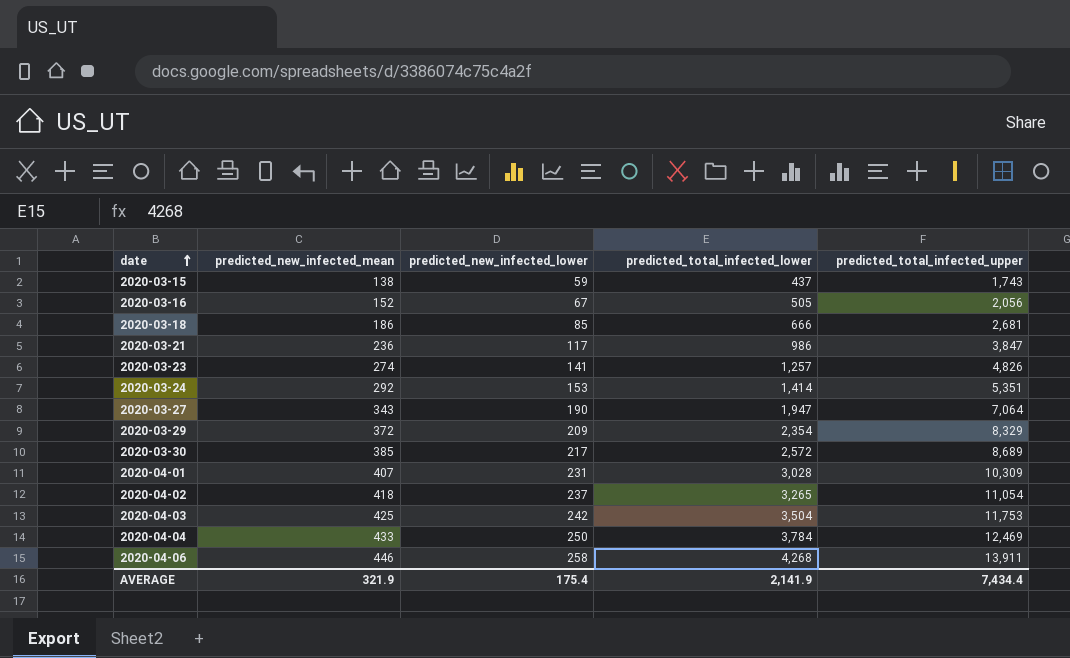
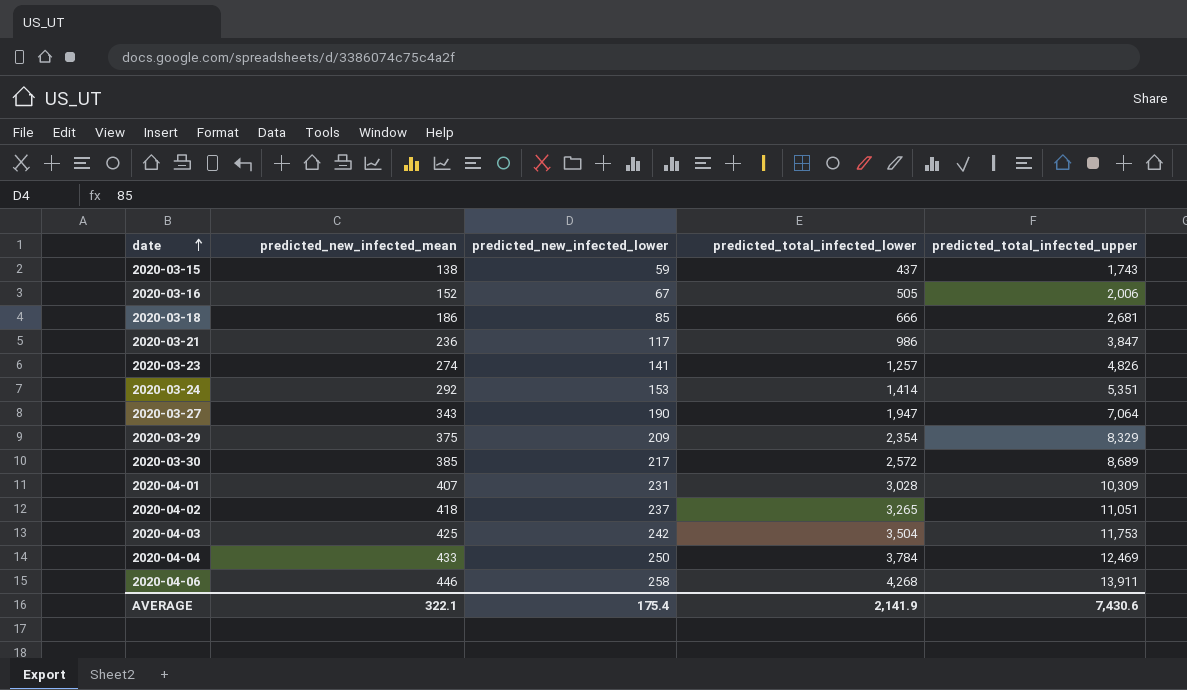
2020-03-16 | predicted_total_infected_upper: 2,056 -> 2,006
2020-03-29 | predicted_new_infected_mean: 372 -> 375
2020-04-02 | predicted_total_infected_upper: 11,054 -> 11,051
AVERAGE | predicted_new_infected_mean: 321.9 -> 322.1
AVERAGE | predicted_total_infected_upper: 7,434.4 -> 7,430.6

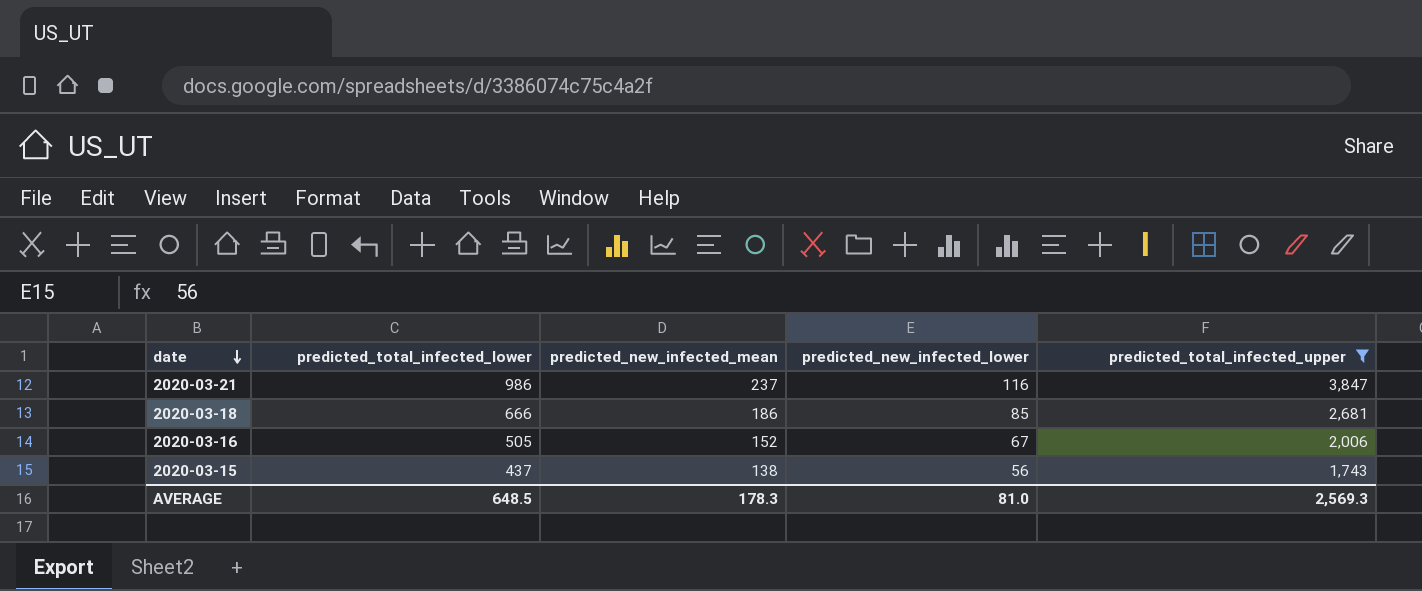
filter: none -> predicted_total_infected_upper <= 3,847
row order: date ascending -> date descending
column predicted_total_infected_lower | position: 4 -> 2
2020-03-21 | predicted_new_infected_mean: 236 -> 237
2020-03-21 | predicted_new_infected_lower: 117 -> 116
2020-03-15 | predicted_new_infected_lower: 59 -> 56
AVERAGE | predicted_total_infected_lower: 2,141.9 -> 648.5
AVERAGE | predicted_new_infected_mean: 322.1 -> 178.3
AVERAGE | predicted_new_infected_lower: 175.4 -> 81.0
AVERAGE | predicted_total_infected_upper: 7,430.6 -> 2,569.3

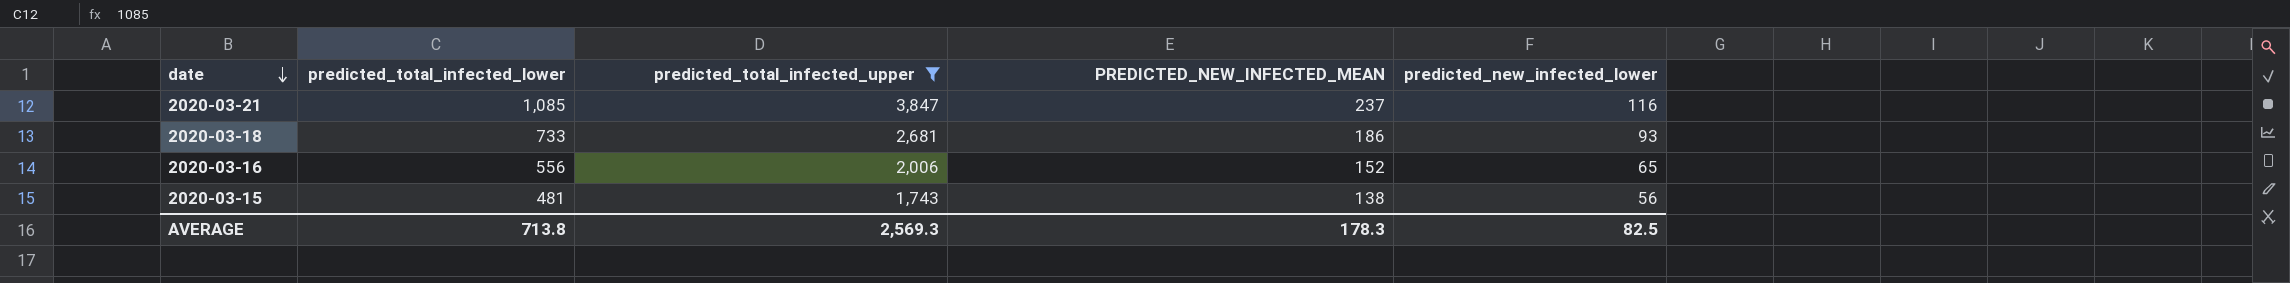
column predicted_total_infected_upper | position: 5 -> 3
column name: predicted_new_infected_mean -> PREDICTED_NEW_INFECTED_MEAN
2020-03-21 | predicted_total_infected_lower: 986 -> 1,085
2020-03-18 | predicted_total_infected_lower: 666 -> 733
2020-03-18 | predicted_new_infected_lower: 85 -> 93
2020-03-16 | predicted_total_infected_lower: 505 -> 556
2020-03-16 | predicted_new_infected_lower: 67 -> 65
2020-03-15 | predicted_total_infected_lower: 437 -> 481
AVERAGE | predicted_total_infected_lower: 648.5 -> 713.8
AVERAGE | predicted_new_infected_lower: 81.0 -> 82.5

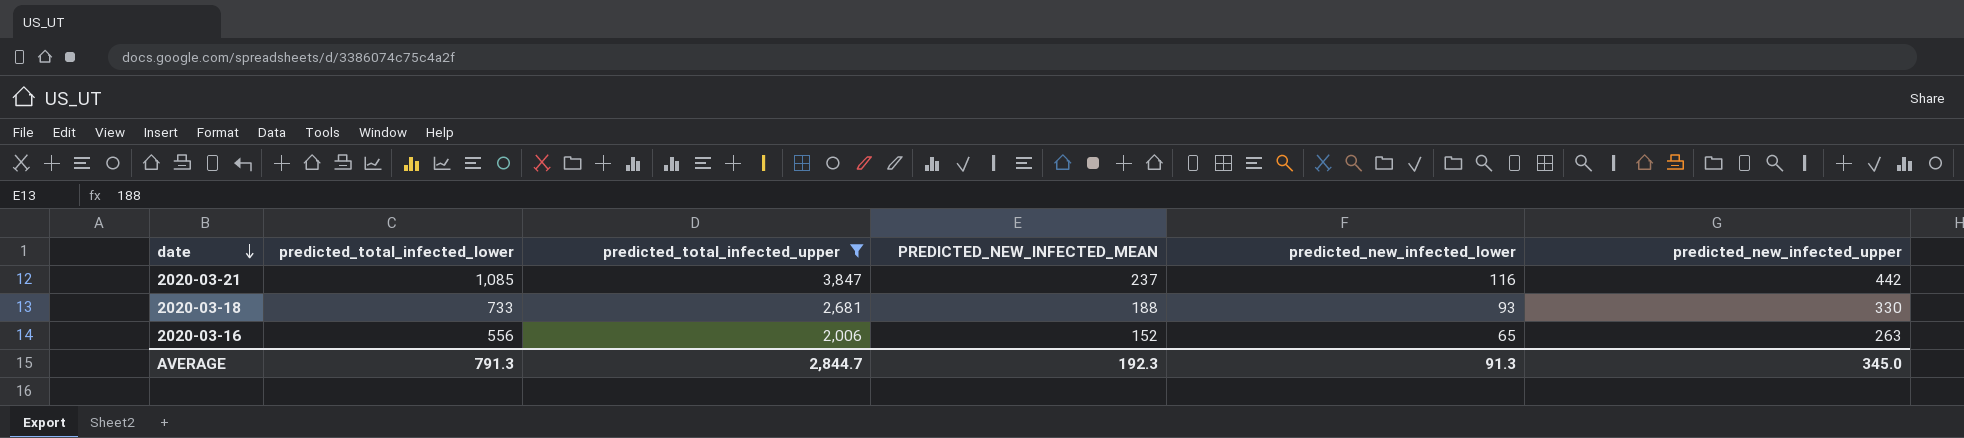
column predicted_new_infected_upper | position: none -> 6
row 2020-03-15: 481 | 1,743 | 138 | 56 -> none
2020-03-18 | PREDICTED_NEW_INFECTED_MEAN: 186 -> 188
AVERAGE | predicted_total_infected_lower: 713.8 -> 791.3
AVERAGE | predicted_total_infected_upper: 2,569.3 -> 2,844.7
AVERAGE | PREDICTED_NEW_INFECTED_MEAN: 178.3 -> 192.3
AVERAGE | predicted_new_infected_lower: 82.5 -> 91.3

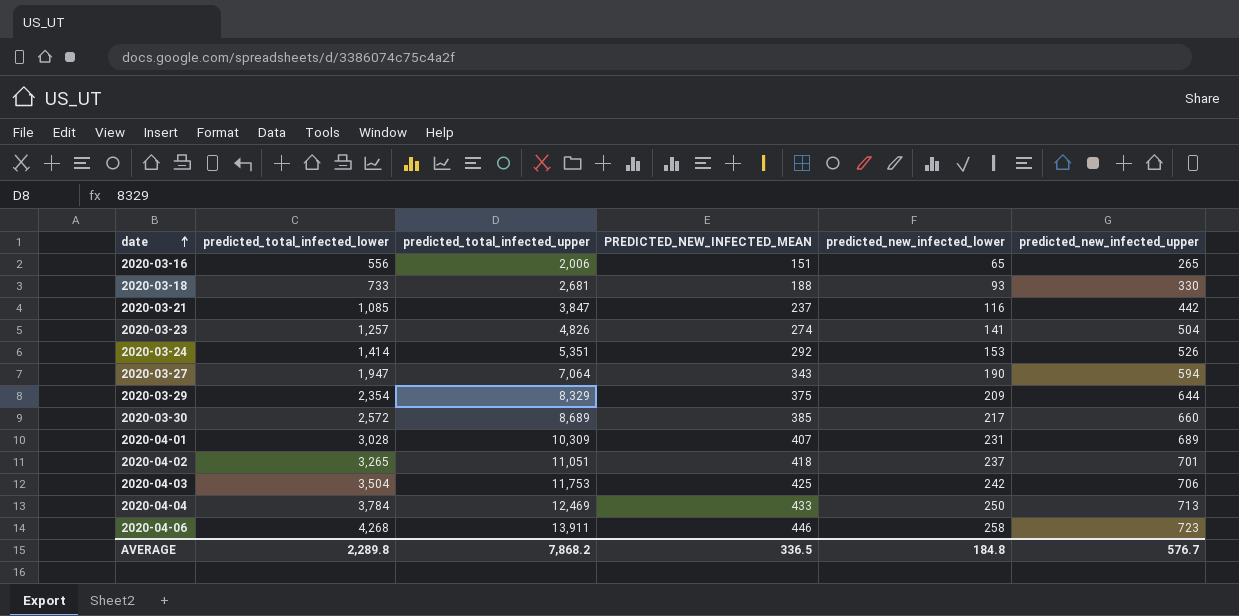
filter: predicted_total_infected_upper <= 3,847 -> none
row order: date descending -> date ascending
2020-03-16 | PREDICTED_NEW_INFECTED_MEAN: 152 -> 151
2020-03-16 | predicted_new_infected_upper: 263 -> 265
AVERAGE | predicted_total_infected_lower: 791.3 -> 2,289.8
AVERAGE | predicted_total_infected_upper: 2,844.7 -> 7,868.2
AVERAGE | PREDICTED_NEW_INFECTED_MEAN: 192.3 -> 336.5
AVERAGE | predicted_new_infected_lower: 91.3 -> 184.8
AVERAGE | predicted_new_infected_upper: 345.0 -> 576.7

